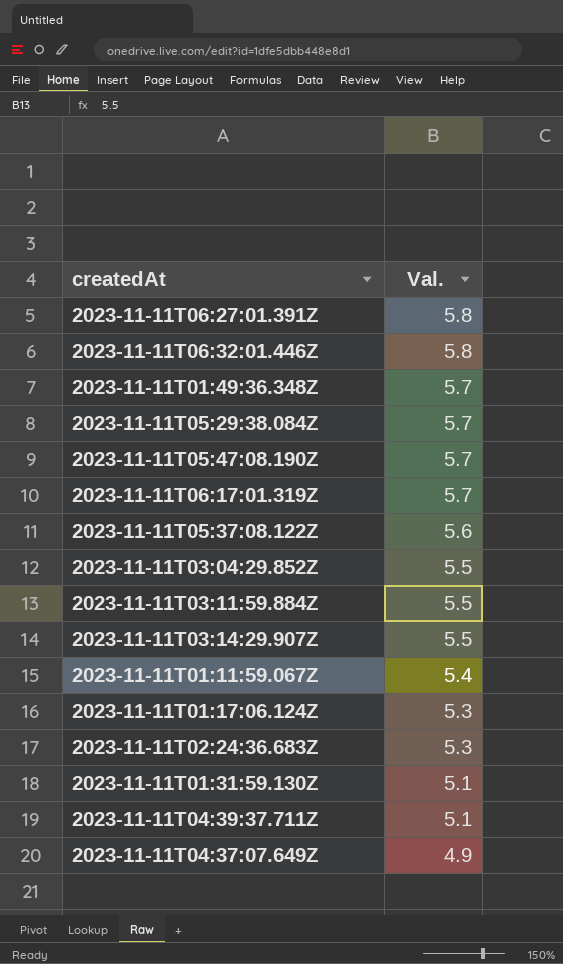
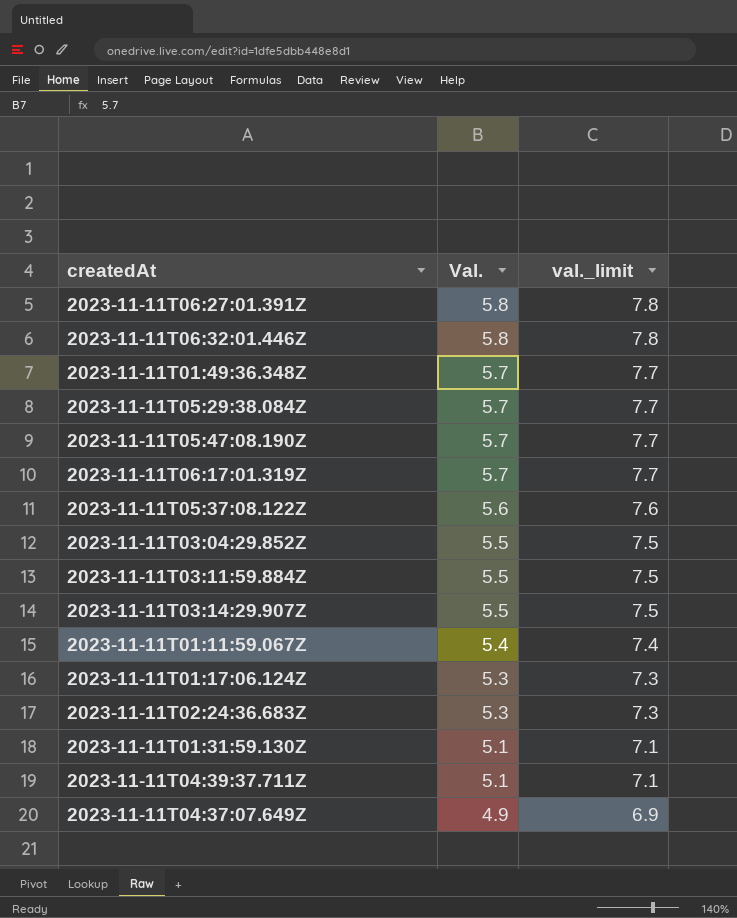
column val._limit | formula: none -> [Val.] + 2

